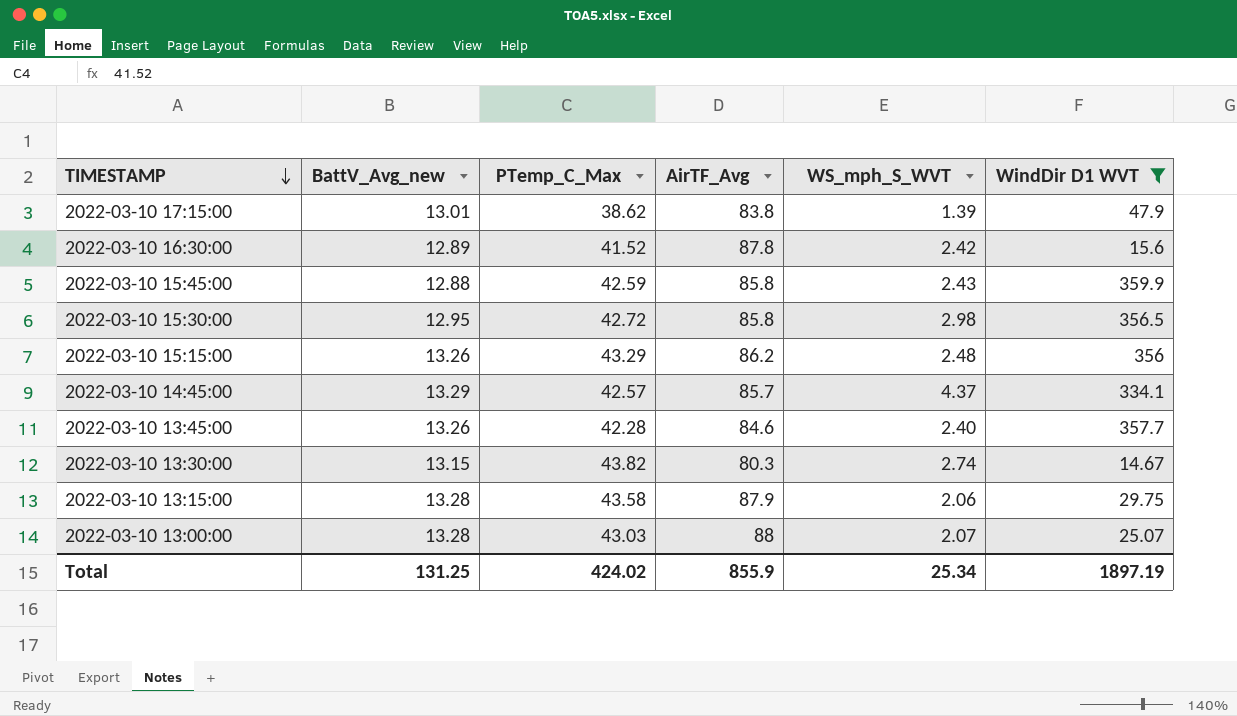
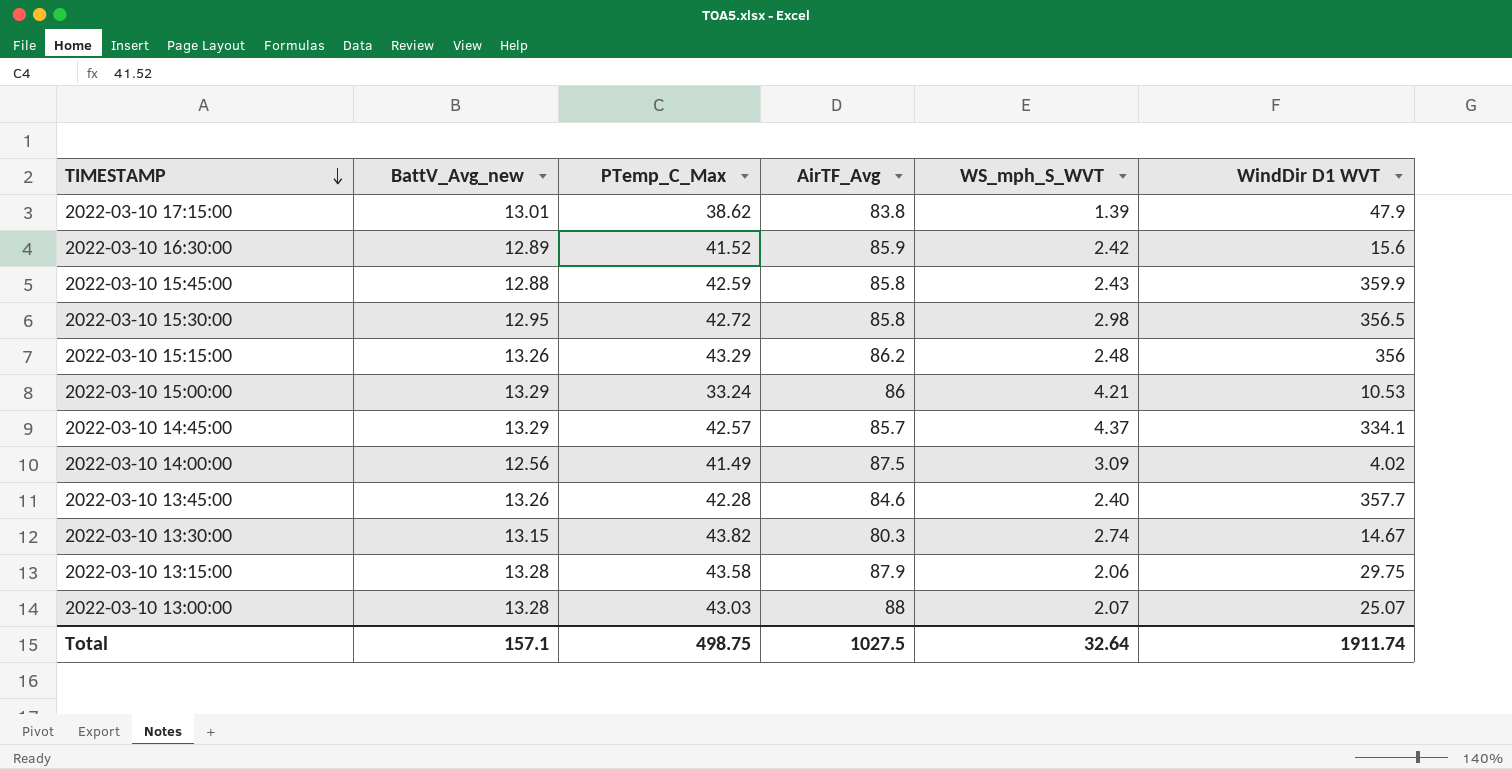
filter: WindDir D1 WVT >= 14.67 -> none
2022-03-10 16:30:00 | AirTF_Avg: 87.8 -> 85.9
Total | BattV_Avg_new: 131.25 -> 157.1
Total | PTemp_C_Max: 424.02 -> 498.75
Total | AirTF_Avg: 855.9 -> 1027.5
Total | WS_mph_S_WVT: 25.34 -> 32.64
Total | WindDir D1 WVT: 1897.19 -> 1911.74

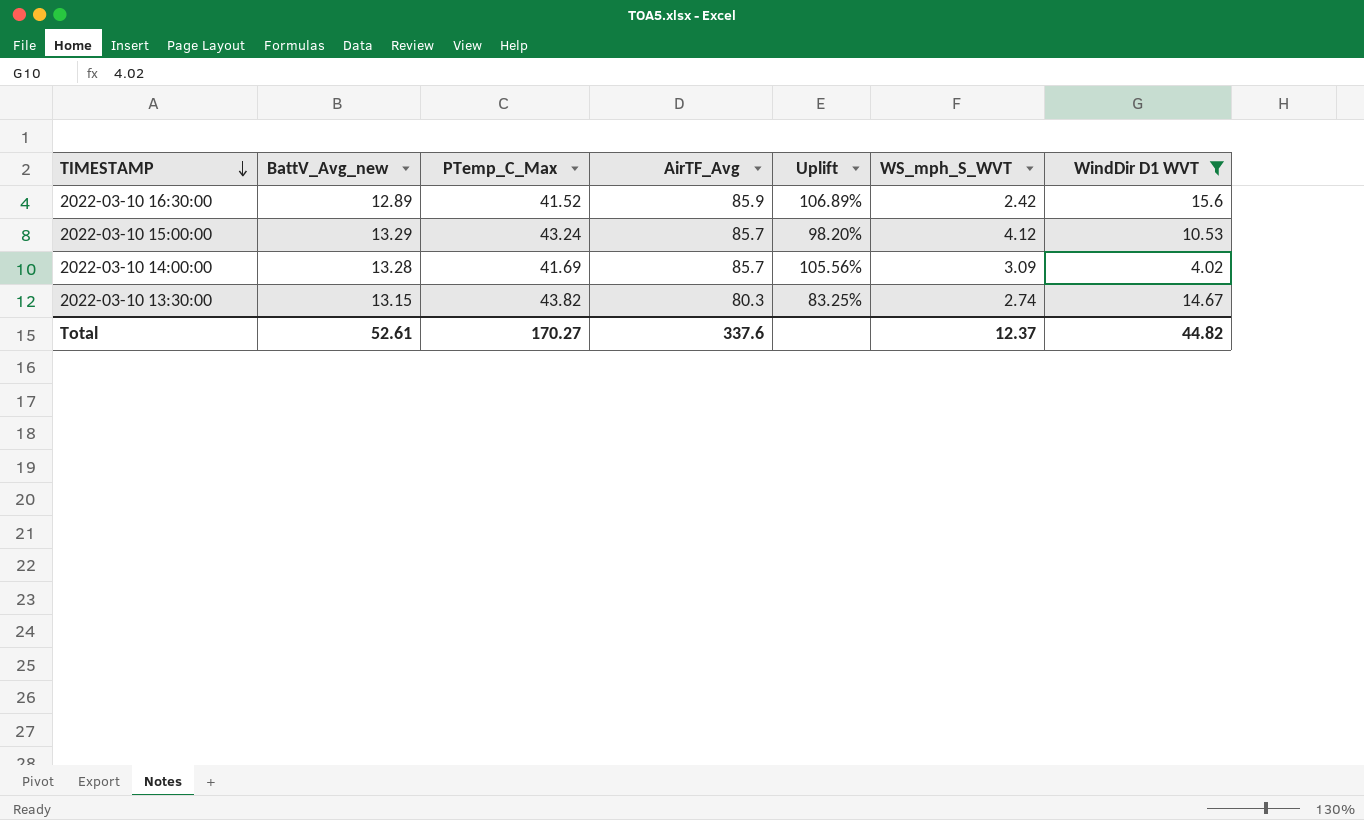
filter: none -> WindDir D1 WVT <= 15.6
column Uplift | formula: none -> ([AirTF_Avg] - [PTemp_C_Max]) / [PTemp_C_Max]
2022-03-10 15:00:00 | PTemp_C_Max: 33.24 -> 43.24
2022-03-10 15:00:00 | AirTF_Avg: 86 -> 85.7
2022-03-10 15:00:00 | WS_mph_S_WVT: 4.21 -> 4.12
2022-03-10 14:00:00 | BattV_Avg_new: 12.56 -> 13.28
2022-03-10 14:00:00 | PTemp_C_Max: 41.49 -> 41.69
2022-03-10 14:00:00 | AirTF_Avg: 87.5 -> 85.7
Total | BattV_Avg_new: 157.1 -> 52.61
Total | PTemp_C_Max: 498.75 -> 170.27
Total | AirTF_Avg: 1027.5 -> 337.6
Total | WS_mph_S_WVT: 32.64 -> 12.37
Total | WindDir D1 WVT: 1911.74 -> 44.82

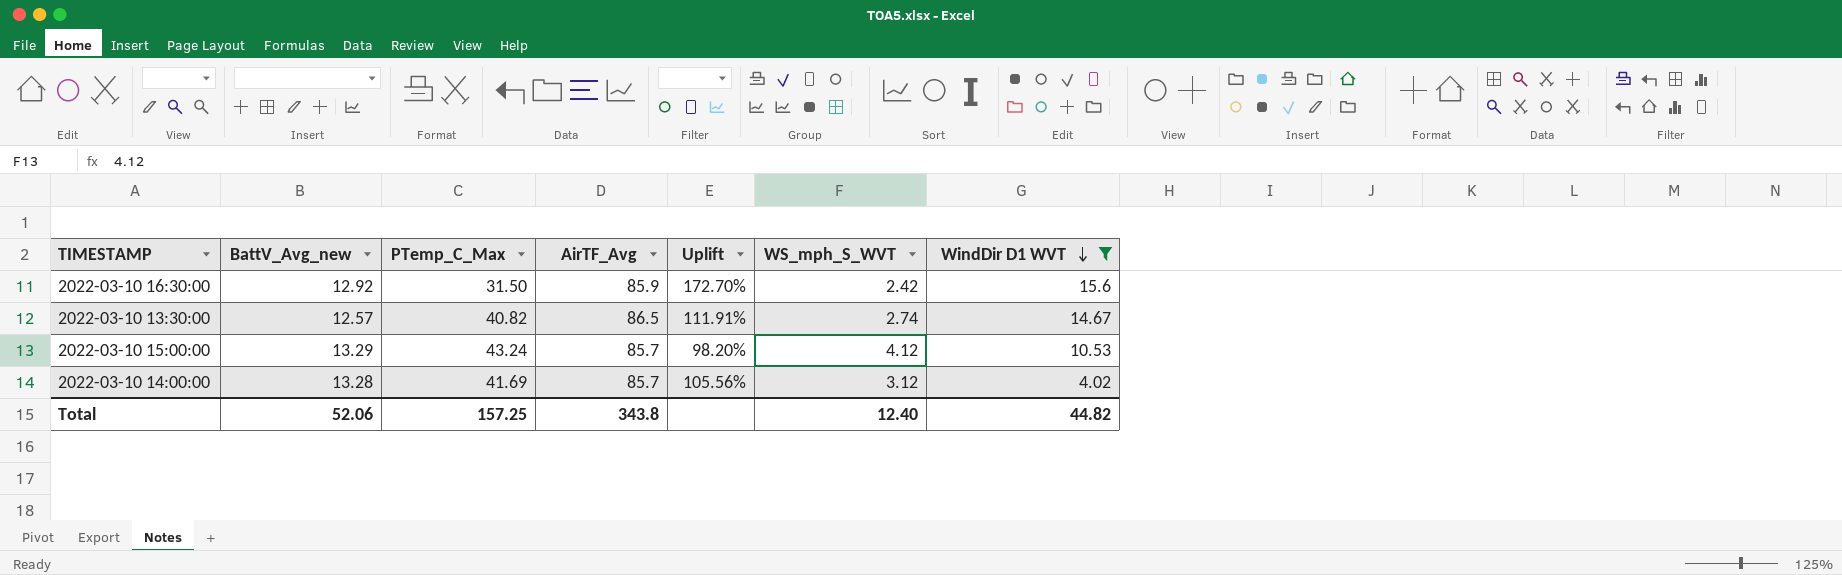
row order: TIMESTAMP descending -> WindDir D1 WVT descending
2022-03-10 16:30:00 | BattV_Avg_new: 12.89 -> 12.92
2022-03-10 16:30:00 | PTemp_C_Max: 41.52 -> 31.50
2022-03-10 16:30:00 | Uplift: 106.89% -> 172.70%
2022-03-10 13:30:00 | BattV_Avg_new: 13.15 -> 12.57
2022-03-10 13:30:00 | PTemp_C_Max: 43.82 -> 40.82
2022-03-10 13:30:00 | AirTF_Avg: 80.3 -> 86.5
2022-03-10 13:30:00 | Uplift: 83.25% -> 111.91%
2022-03-10 14:00:00 | WS_mph_S_WVT: 3.09 -> 3.12
Total | BattV_Avg_new: 52.61 -> 52.06
Total | PTemp_C_Max: 170.27 -> 157.25
Total | AirTF_Avg: 337.6 -> 343.8
Total | WS_mph_S_WVT: 12.37 -> 12.40

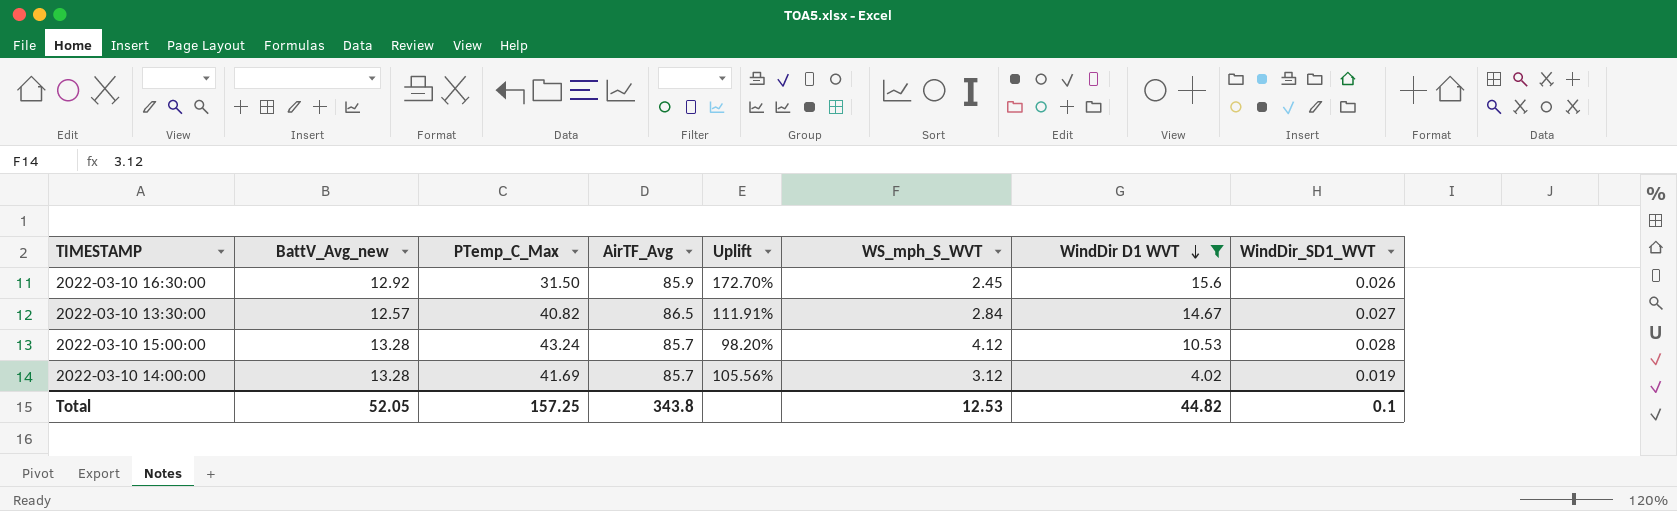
column WindDir_SD1_WVT | position: none -> 8
2022-03-10 16:30:00 | WS_mph_S_WVT: 2.42 -> 2.45
2022-03-10 13:30:00 | WS_mph_S_WVT: 2.74 -> 2.84
2022-03-10 15:00:00 | BattV_Avg_new: 13.29 -> 13.28
Total | BattV_Avg_new: 52.06 -> 52.05
Total | WS_mph_S_WVT: 12.40 -> 12.53

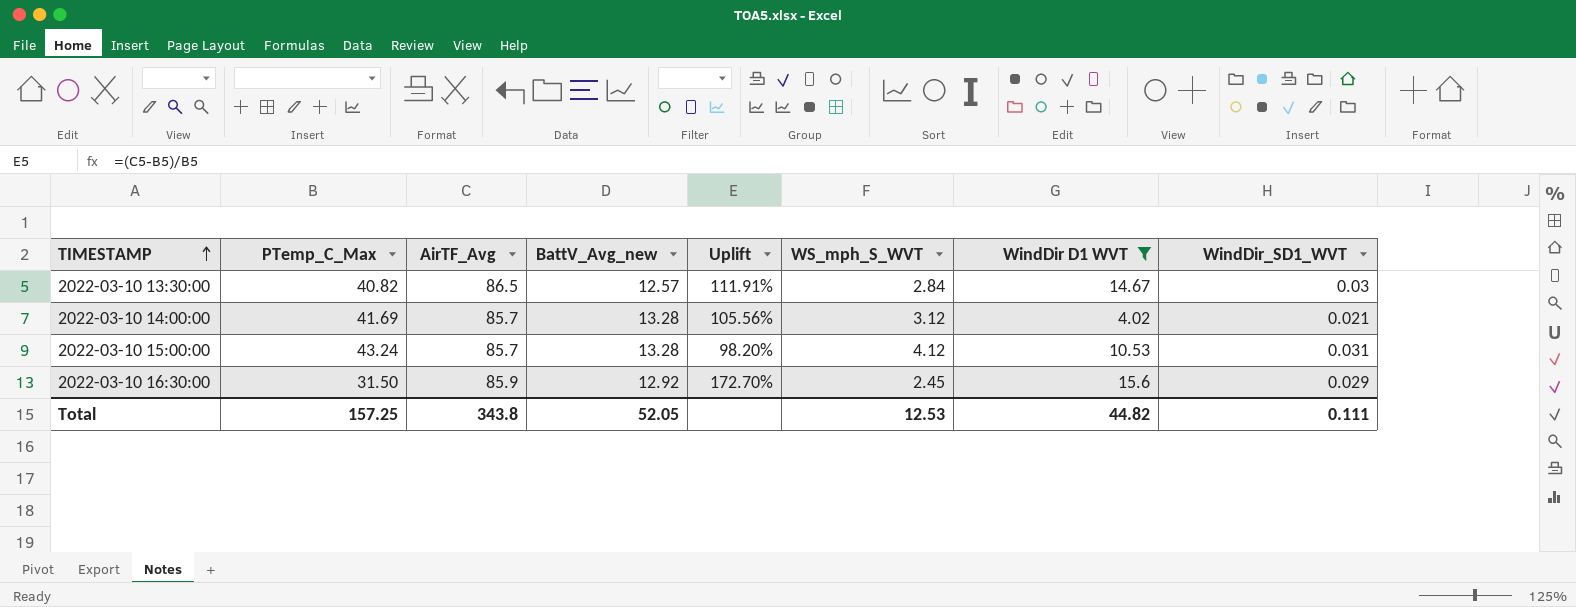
row order: WindDir D1 WVT descending -> TIMESTAMP ascending
column BattV_Avg_new | position: 2 -> 4
2022-03-10 13:30:00 | WindDir_SD1_WVT: 0.027 -> 0.03
2022-03-10 14:00:00 | WindDir_SD1_WVT: 0.019 -> 0.021
2022-03-10 15:00:00 | WindDir_SD1_WVT: 0.028 -> 0.031
2022-03-10 16:30:00 | WindDir_SD1_WVT: 0.026 -> 0.029
Total | WindDir_SD1_WVT: 0.1 -> 0.111

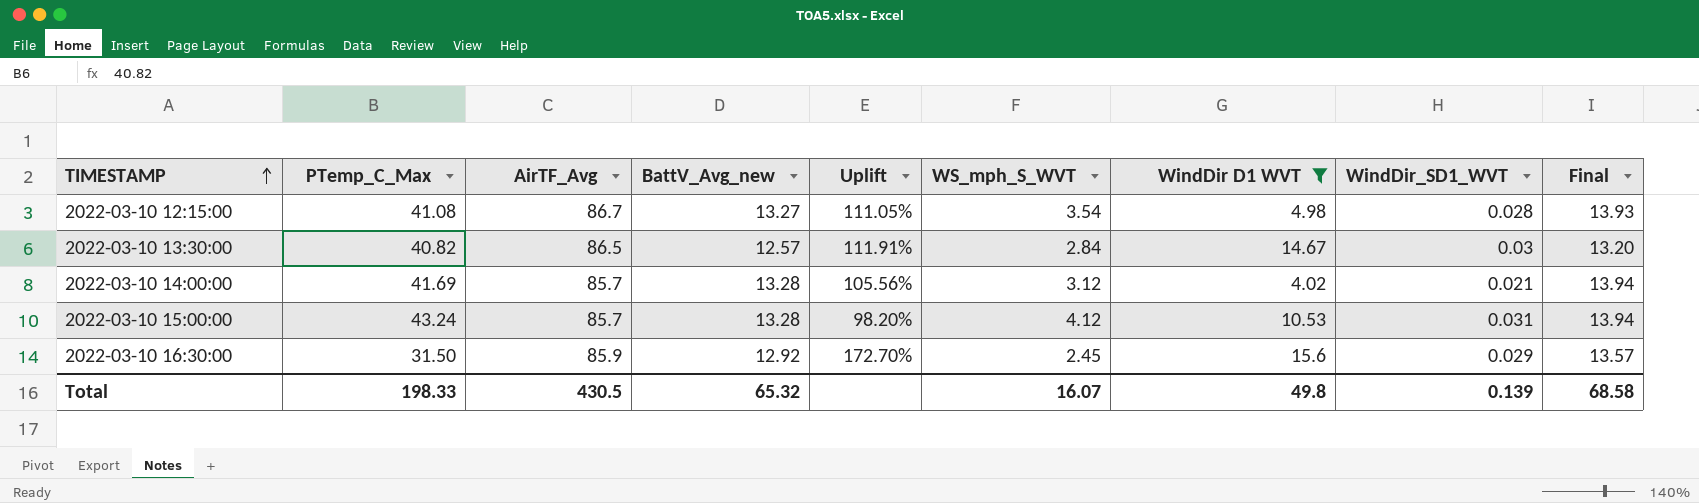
column Final | formula: none -> [BattV_Avg_new] * 1.05
row 2022-03-10 12:15:00: none -> 41.08 | 86.7 | 13.27 | 111.05% | 3.54 | 4.98 | 0.028 | 13.93
Total | PTemp_C_Max: 157.25 -> 198.33
Total | AirTF_Avg: 343.8 -> 430.5
Total | BattV_Avg_new: 52.05 -> 65.32
Total | WS_mph_S_WVT: 12.53 -> 16.07
Total | WindDir D1 WVT: 44.82 -> 49.8
Total | WindDir_SD1_WVT: 0.111 -> 0.139

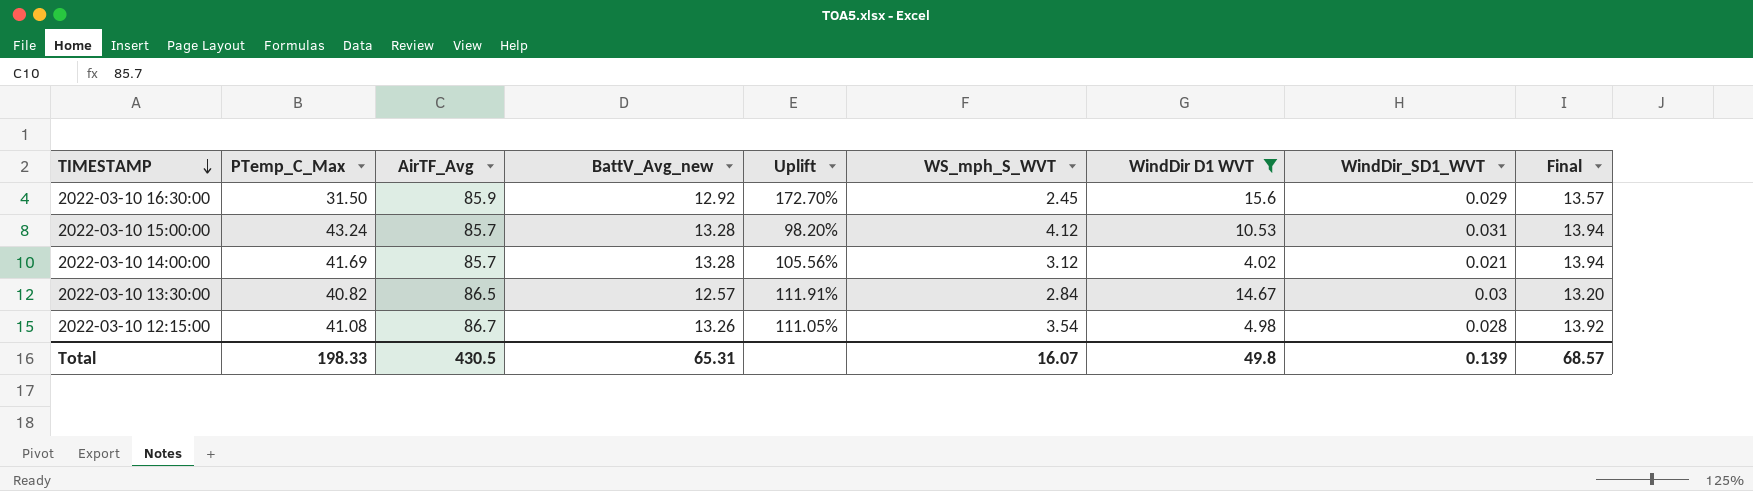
row order: TIMESTAMP ascending -> TIMESTAMP descending
2022-03-10 12:15:00 | BattV_Avg_new: 13.27 -> 13.26
2022-03-10 12:15:00 | Final: 13.93 -> 13.92
Total | BattV_Avg_new: 65.32 -> 65.31
Total | Final: 68.58 -> 68.57

